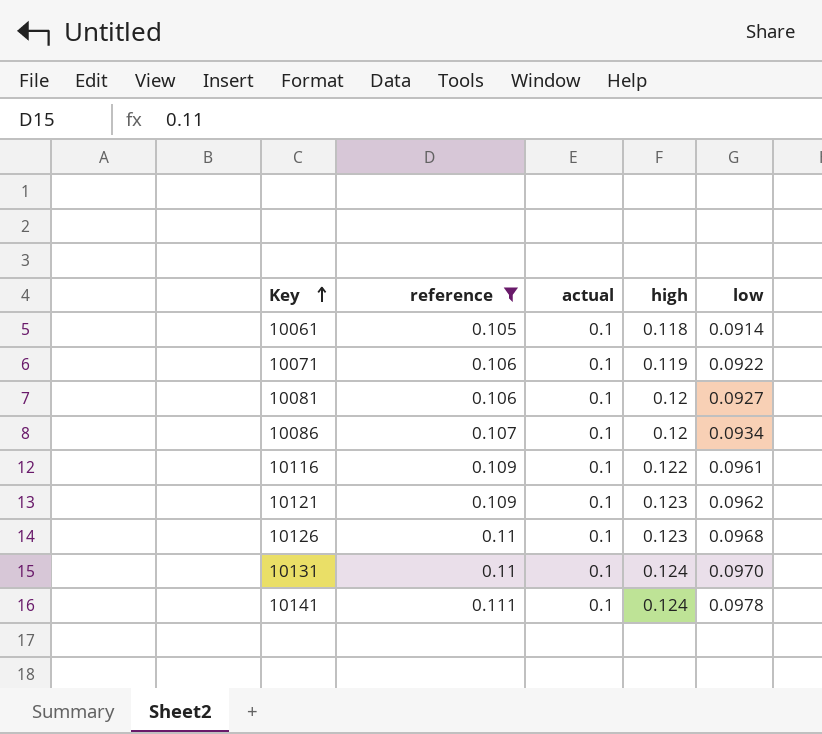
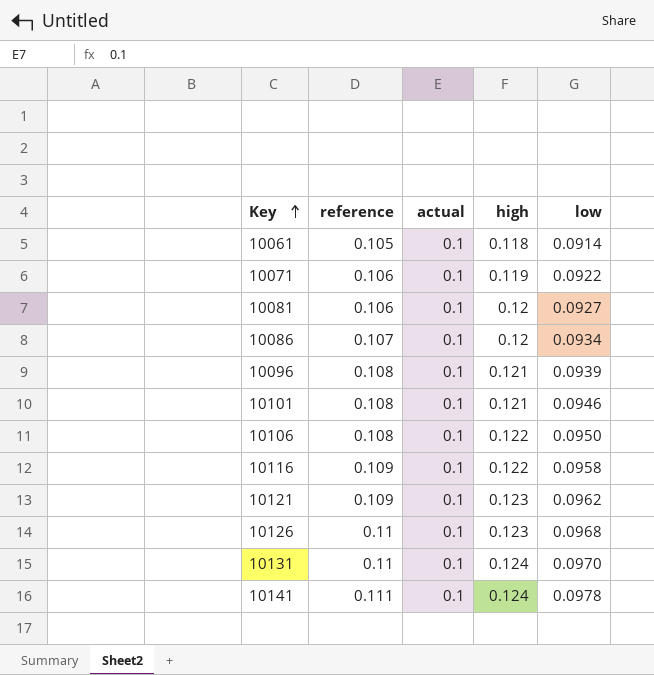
filter: reference != 0.108 -> none
10116 | low: 0.0961 -> 0.0958

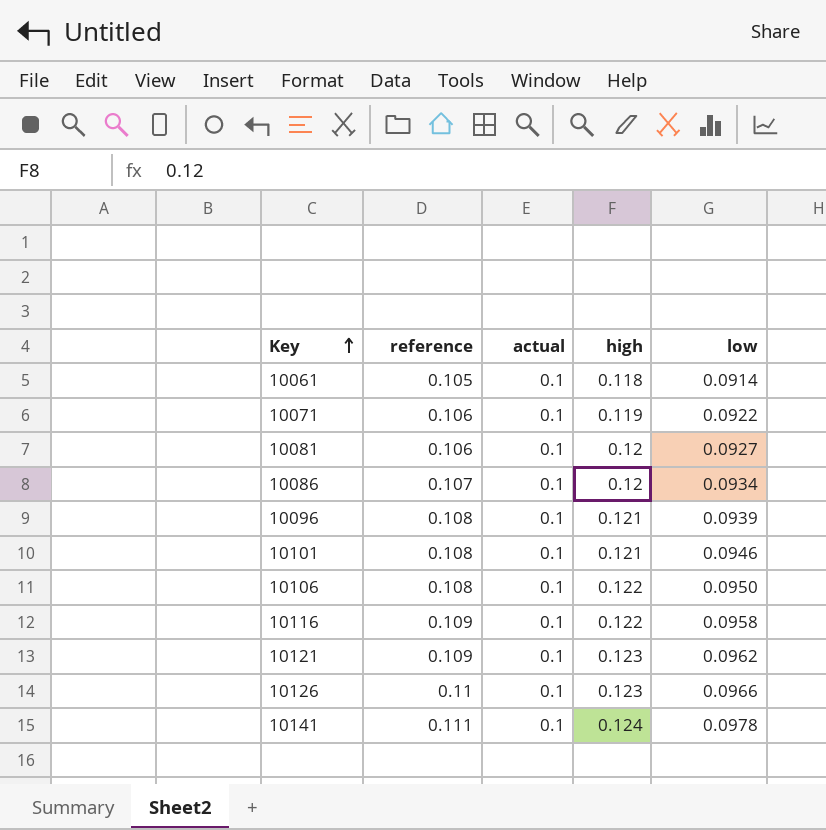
row 10131: 0.11 | 0.1 | 0.124 | 0.0970 -> none
10126 | low: 0.0968 -> 0.0966

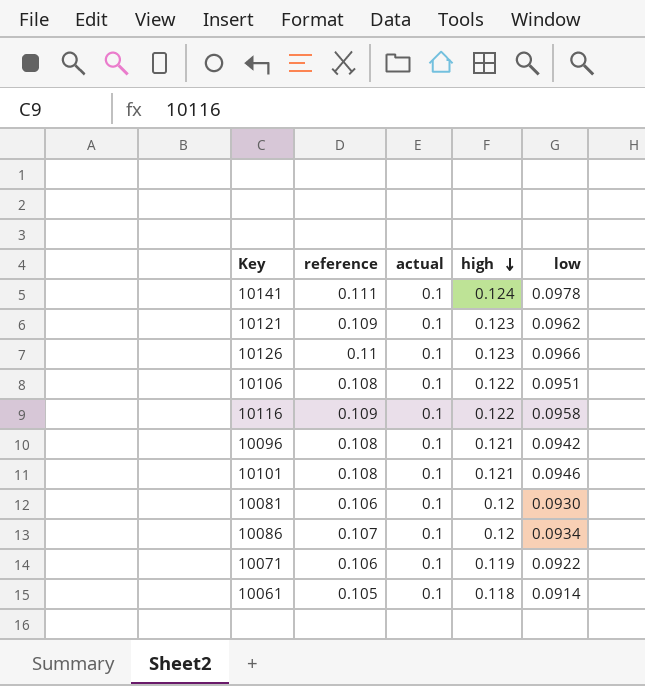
row order: Key ascending -> high descending
10106 | low: 0.0950 -> 0.0951
10096 | low: 0.0939 -> 0.0942
10081 | low: 0.0927 -> 0.0930

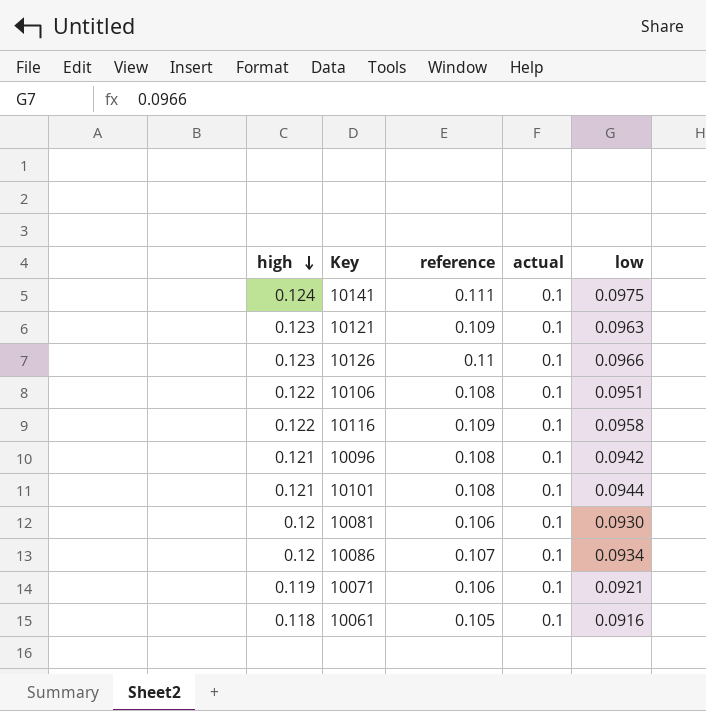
column high | position: 4 -> 1
10141 | low: 0.0978 -> 0.0975
10121 | low: 0.0962 -> 0.0963
10101 | low: 0.0946 -> 0.0944
10071 | low: 0.0922 -> 0.0921
10061 | low: 0.0914 -> 0.0916

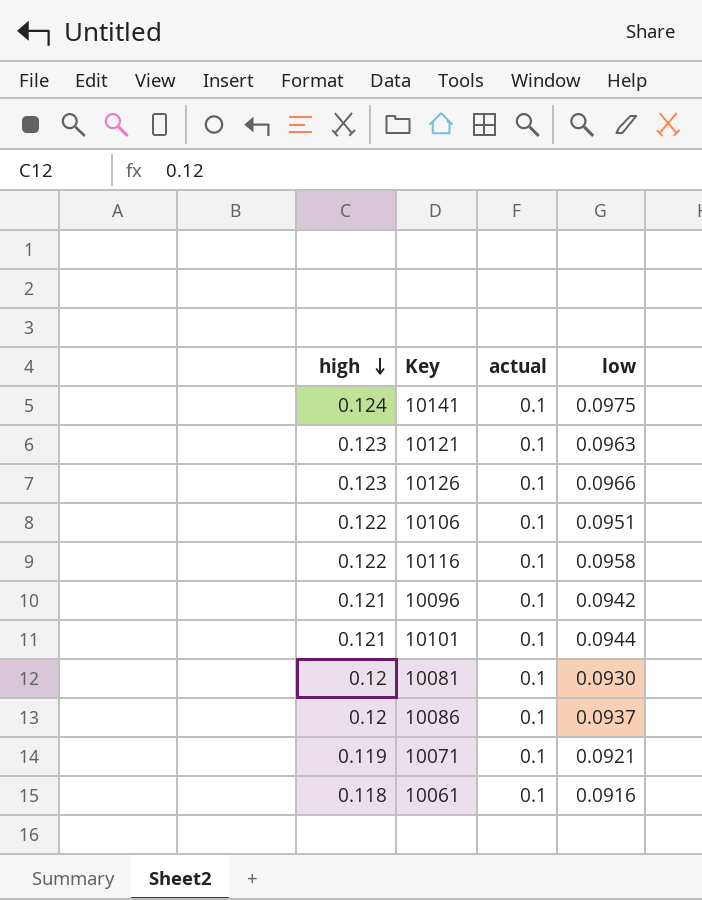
column reference | position: 3 -> none
10086 | low: 0.0934 -> 0.0937

